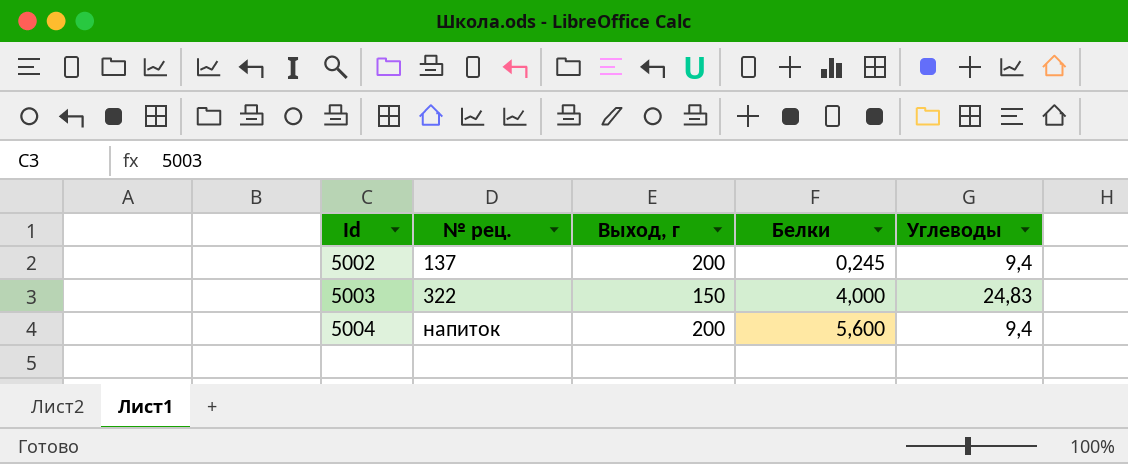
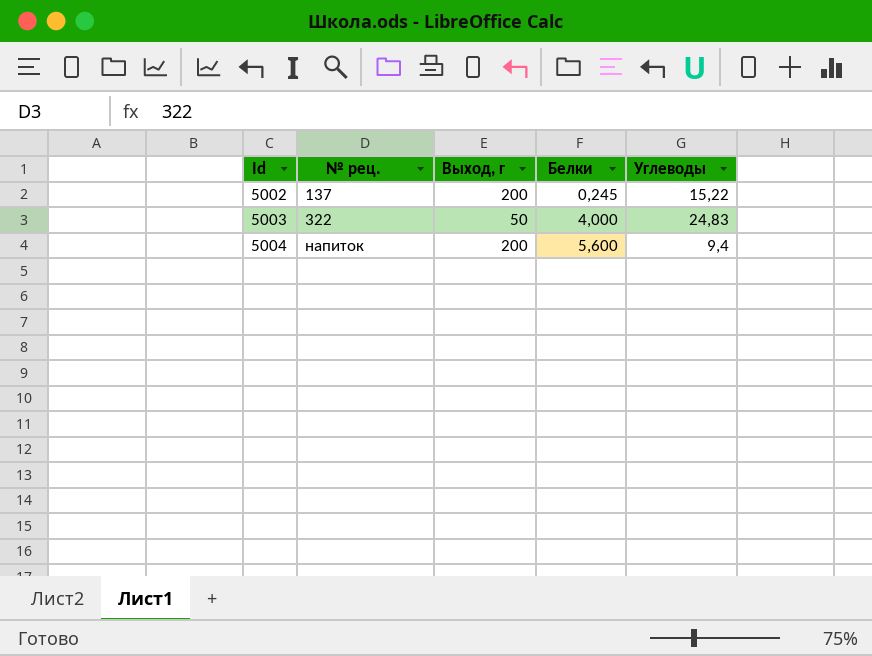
5002 | Углеводы: 9,4 -> 15,22
5003 | Выход, г: 150 -> 50

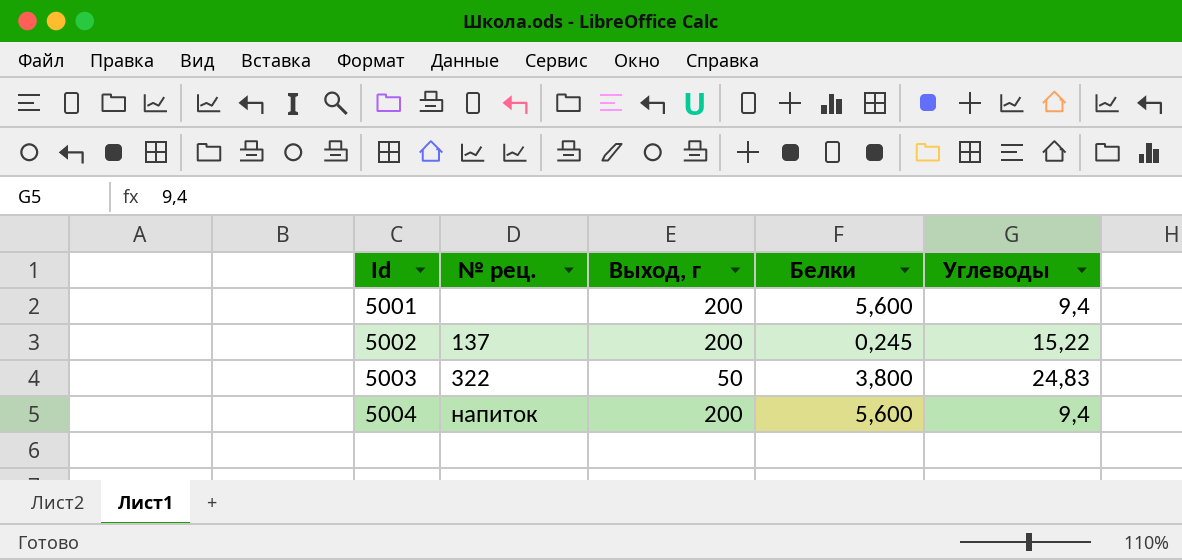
row 5001: none -> none | 200 | 5,600 | 9,4
5003 | Белки: 4,000 -> 3,800

